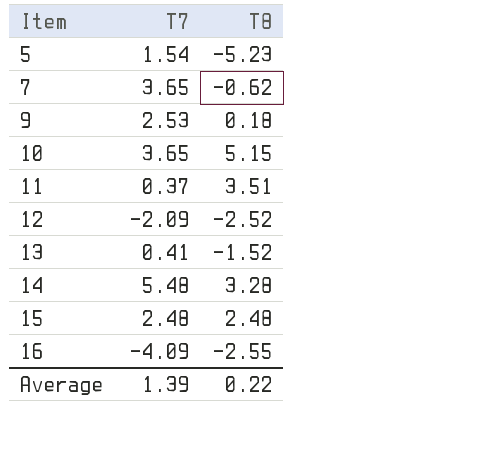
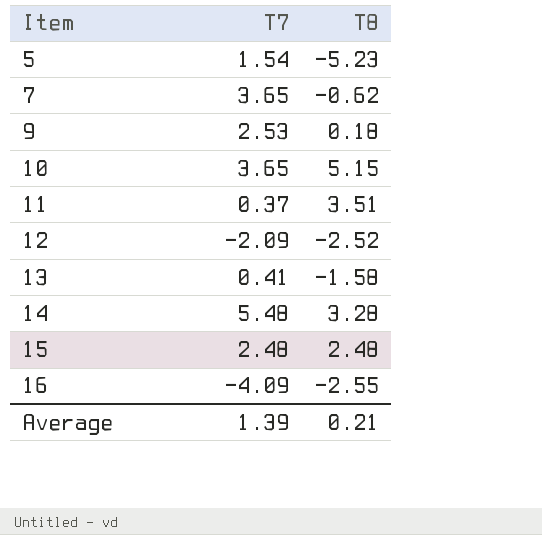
13 | T8: -1.52 -> -1.58
Average | T8: 0.22 -> 0.21

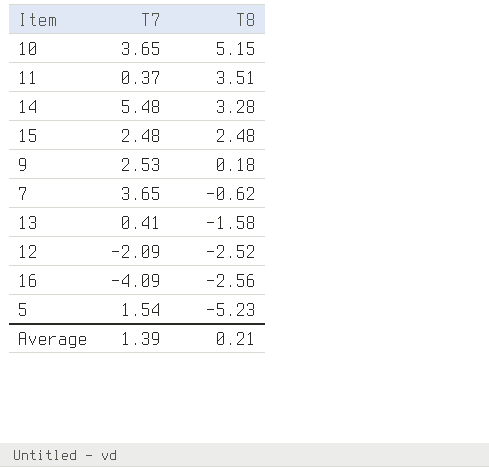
row order: Item ascending -> T8 descending
16 | T8: -2.55 -> -2.56

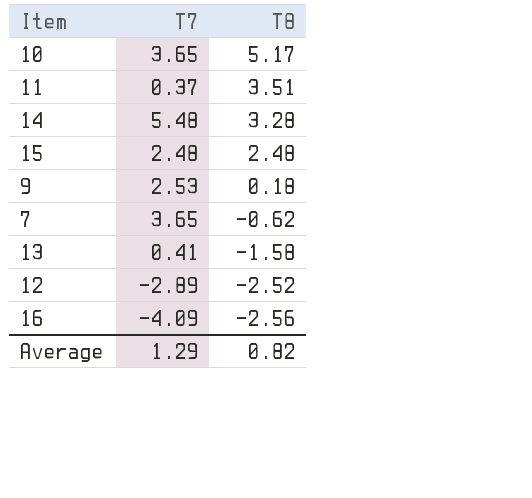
row 5: 1.54 | -5.23 -> none
10 | T8: 5.15 -> 5.17
12 | T7: -2.09 -> -2.89
Average | T7: 1.39 -> 1.29
Average | T8: 0.21 -> 0.82

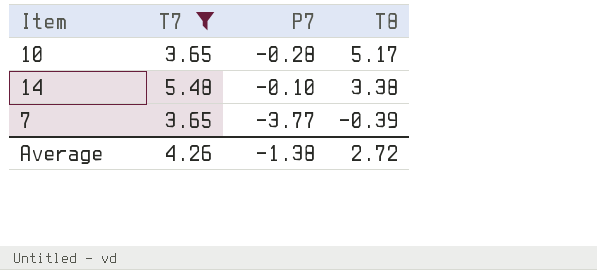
filter: none -> T7 >= 3.65
column P7 | position: none -> 3
14 | T8: 3.28 -> 3.38
7 | T8: -0.62 -> -0.39
Average | T7: 1.29 -> 4.26
Average | T8: 0.82 -> 2.72

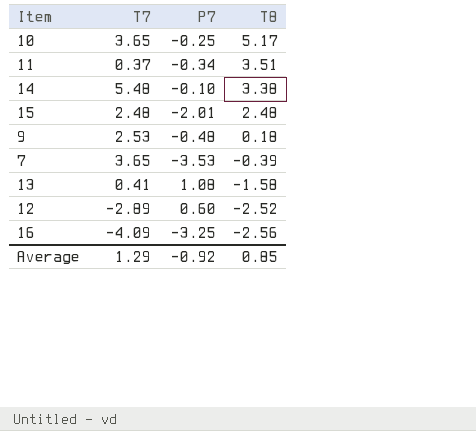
filter: T7 >= 3.65 -> none
10 | P7: -0.28 -> -0.25
7 | P7: -3.77 -> -3.53
Average | T7: 4.26 -> 1.29
Average | P7: -1.38 -> -0.92
Average | T8: 2.72 -> 0.85

